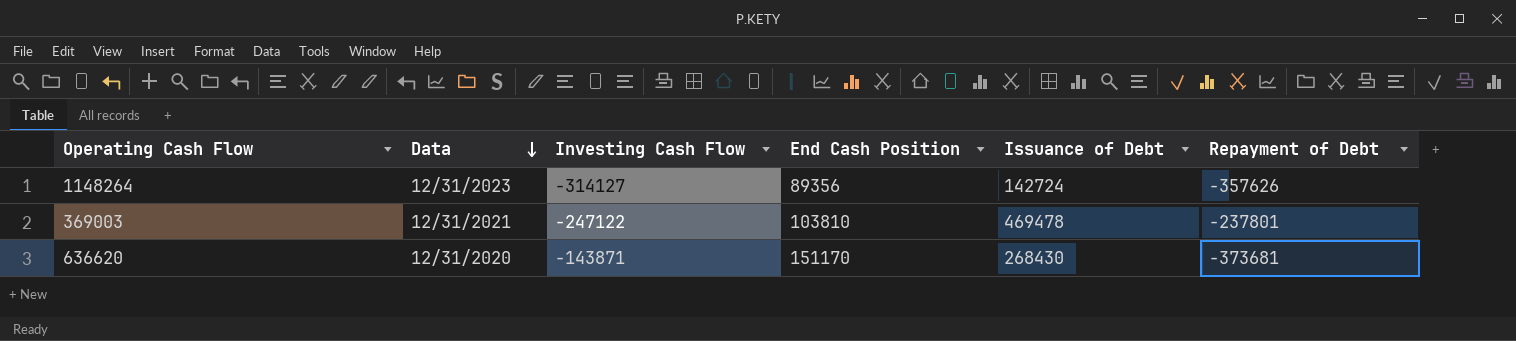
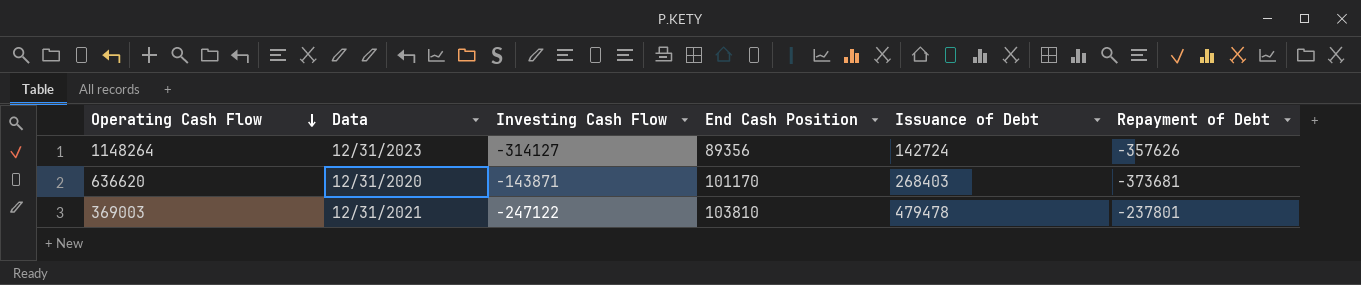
row order: Data descending -> Operating Cash Flow descending
636620 | End Cash Position: 151170 -> 101170
636620 | Issuance of Debt: 268430 -> 268403
369003 | Issuance of Debt: 469478 -> 479478

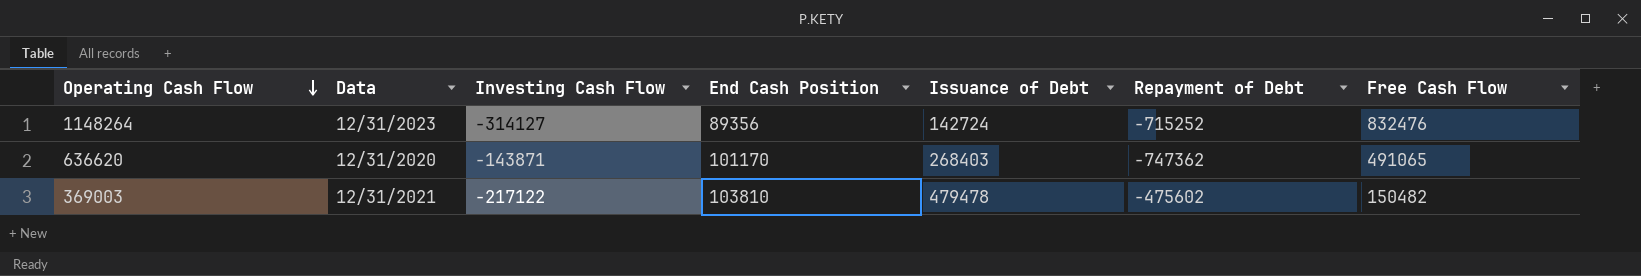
column Free Cash Flow | position: none -> 7
1148264 | Repayment of Debt: -357626 -> -715252
636620 | Repayment of Debt: -373681 -> -747362
369003 | Investing Cash Flow: -247122 -> -217122
369003 | Repayment of Debt: -237801 -> -475602

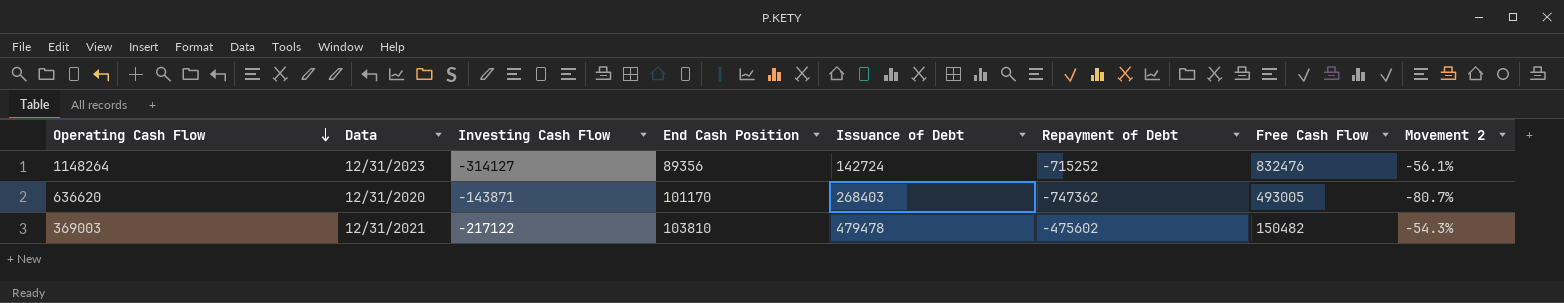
column Movement 2 | formula: none -> ([Investing Cash Flow] - [Repayment of Debt]) / [Repayment of Debt]
636620 | Free Cash Flow: 491065 -> 493005

